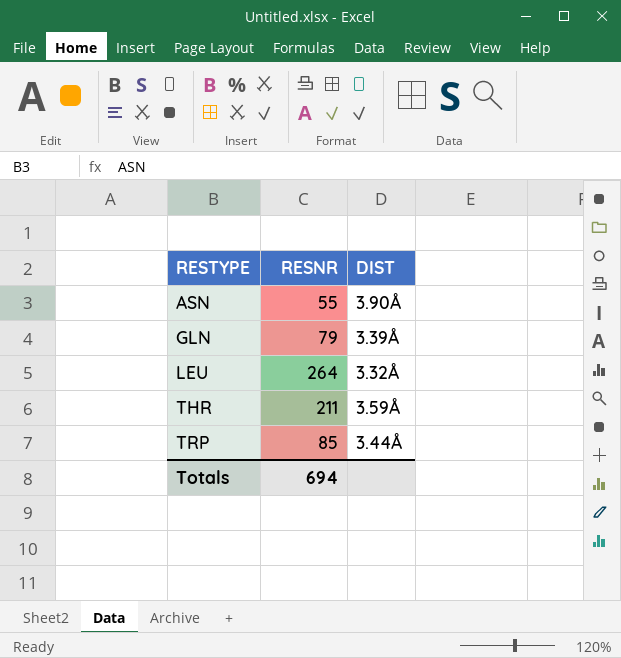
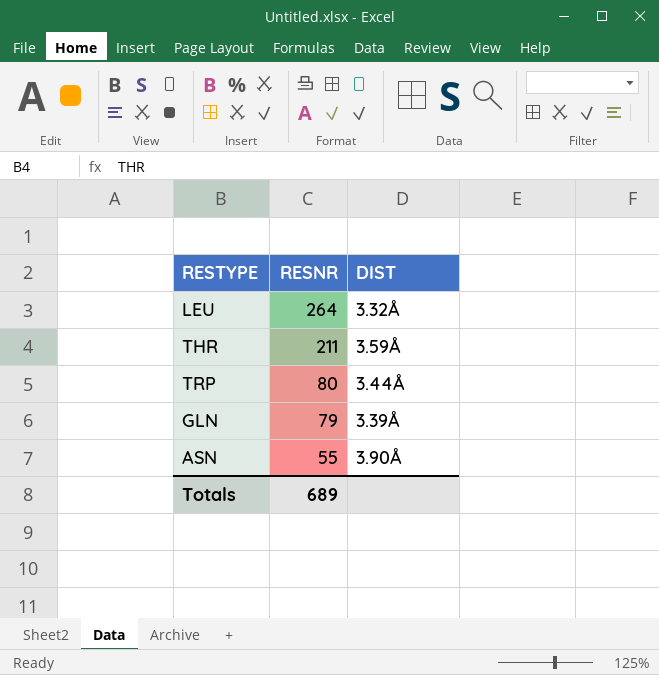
row order: RESTYPE ascending -> RESNR descending
TRP | RESNR: 85 -> 80
Totals | RESNR: 694 -> 689

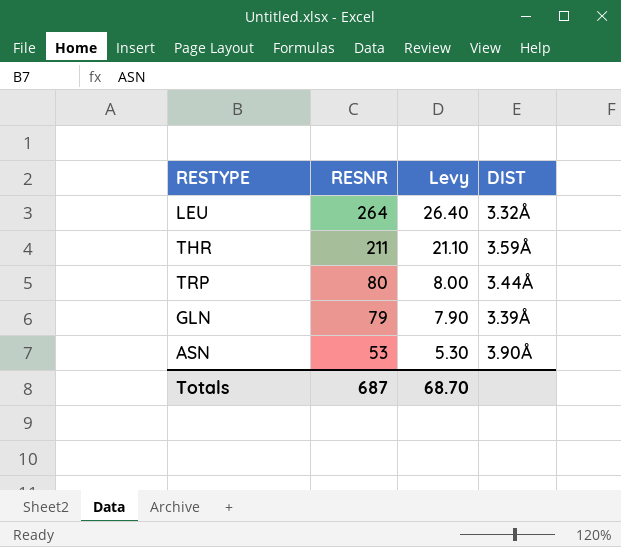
column Levy | formula: none -> [RESNR] * 0.1
ASN | RESNR: 55 -> 53
Totals | RESNR: 689 -> 687

